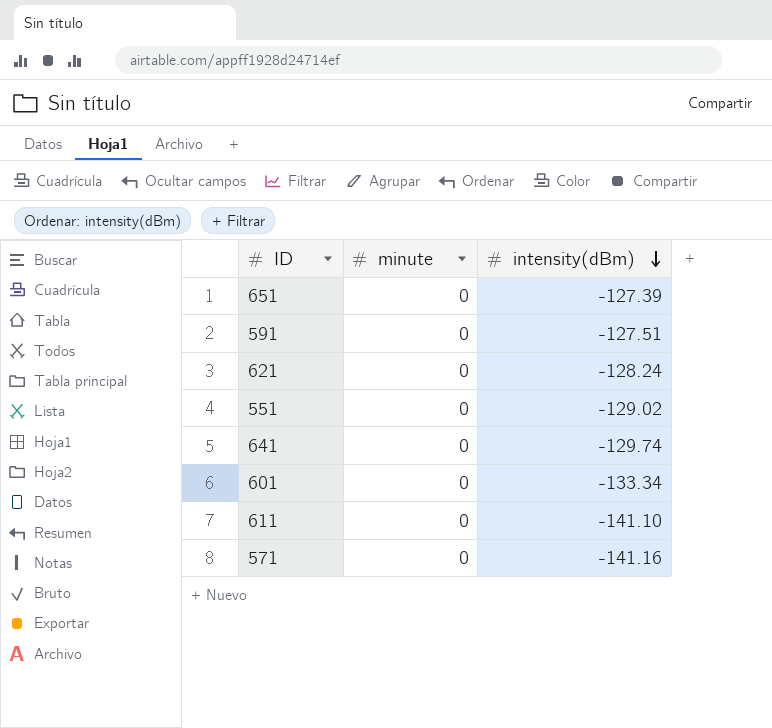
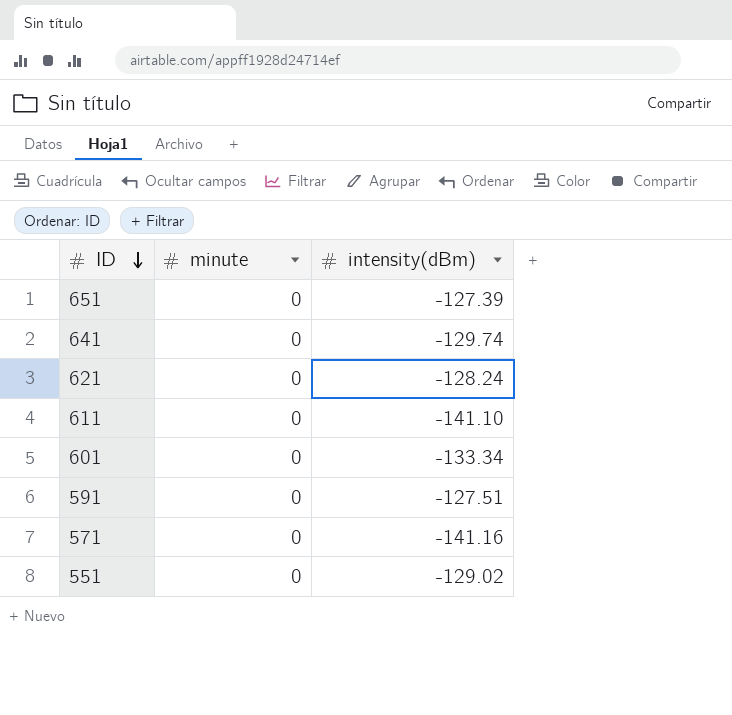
row order: intensity(dBm) descending -> ID descending

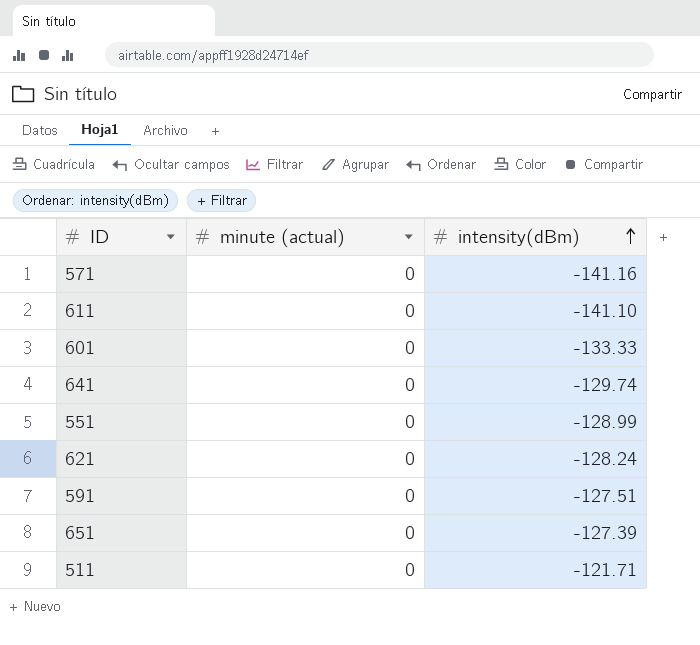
row order: ID descending -> intensity(dBm) ascending
column name: minute -> minute (actual)
601 | intensity(dBm): -133.34 -> -133.33
551 | intensity(dBm): -129.02 -> -128.99
row 511: none -> 0 | -121.71

